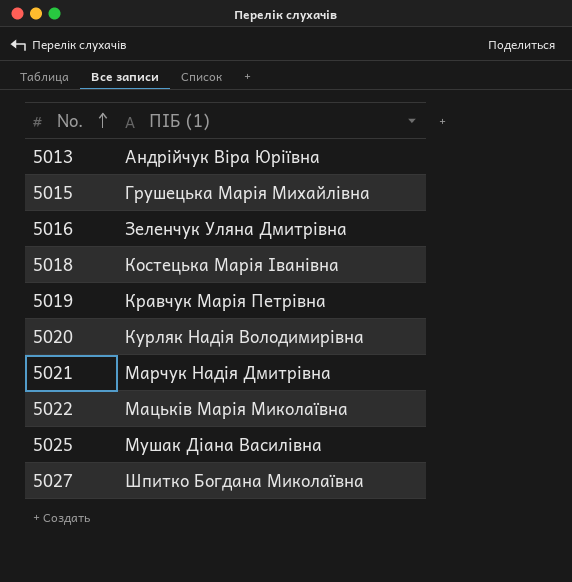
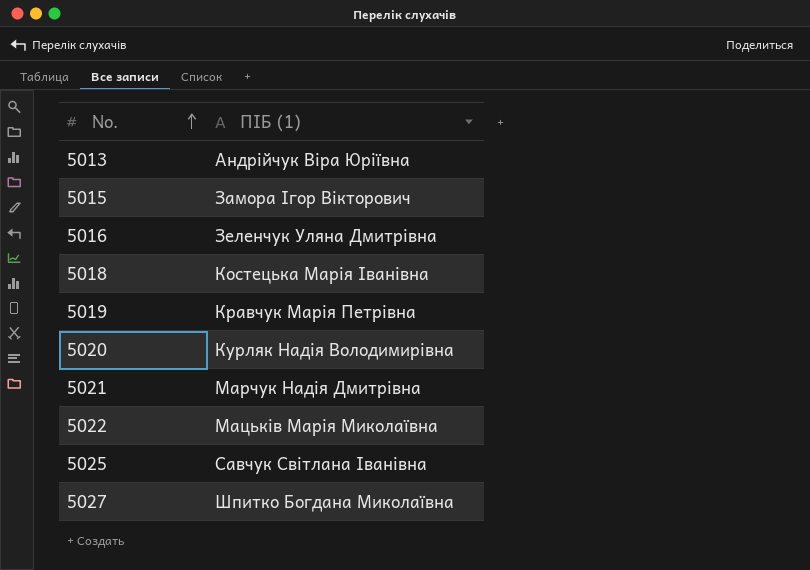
5015 | ПІБ (1): Грушецька Марія Михайлівна -> Замора Ігор Вікторович
5025 | ПІБ (1): Мушак Діана Василівна -> Савчук Світлана Іванівна

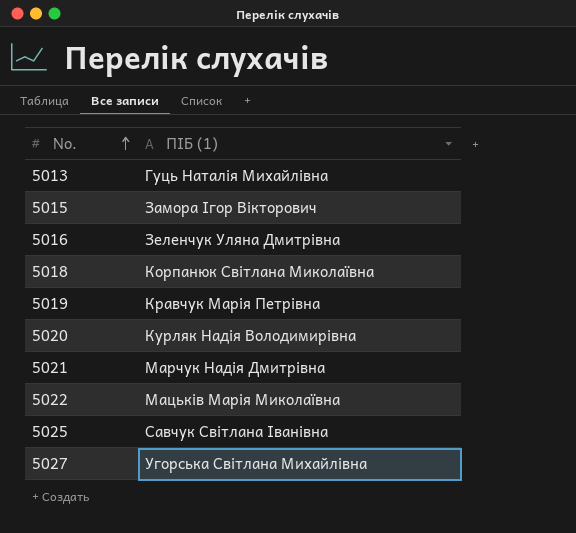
5013 | ПІБ (1): Андрійчук Віра Юріївна -> Гуць Наталія Михайлівна
5018 | ПІБ (1): Костецька Марія Іванівна -> Корпанюк Світлана Миколаївна
5027 | ПІБ (1): Шпитко Богдана Миколаївна -> Угорська Світлана Михайлівна

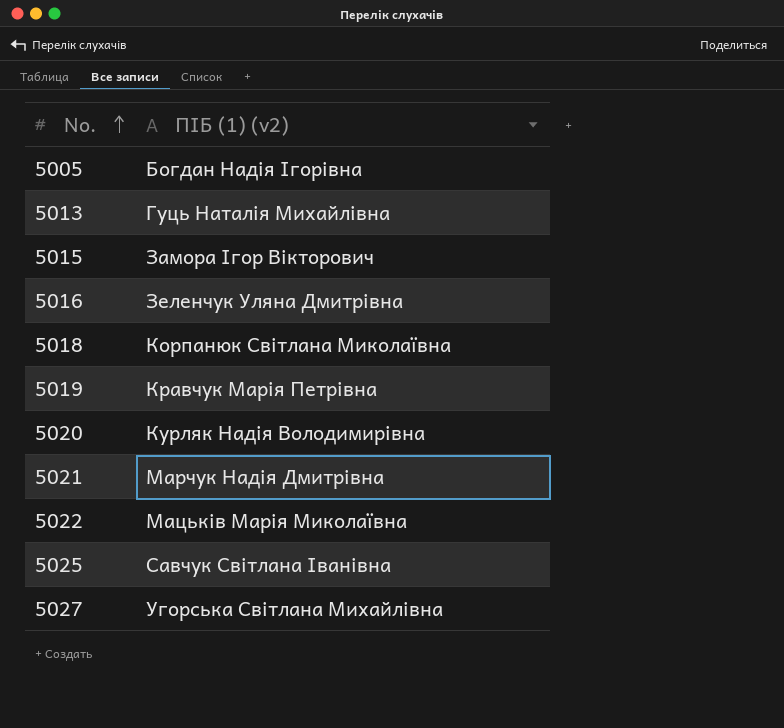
column name: ПІБ (1) -> ПІБ (1) (v2)
row 5005: none -> Богдан Надія Ігорівна

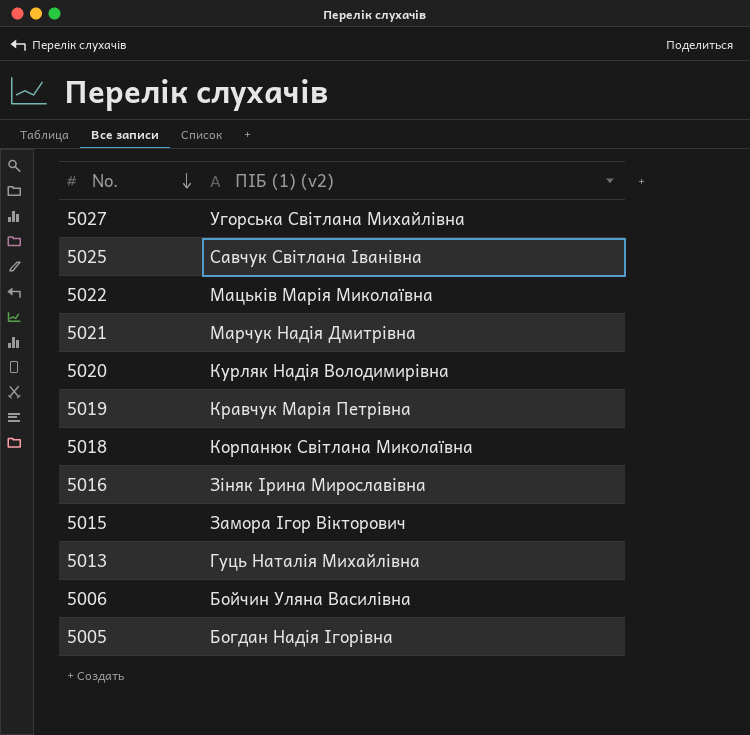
row order: No. ascending -> No. descending
5016 | ПІБ (1) (v2): Зеленчук Уляна Дмитрівна -> Зіняк Ірина Мирославівна
row 5006: none -> Бойчин Уляна Василівна

